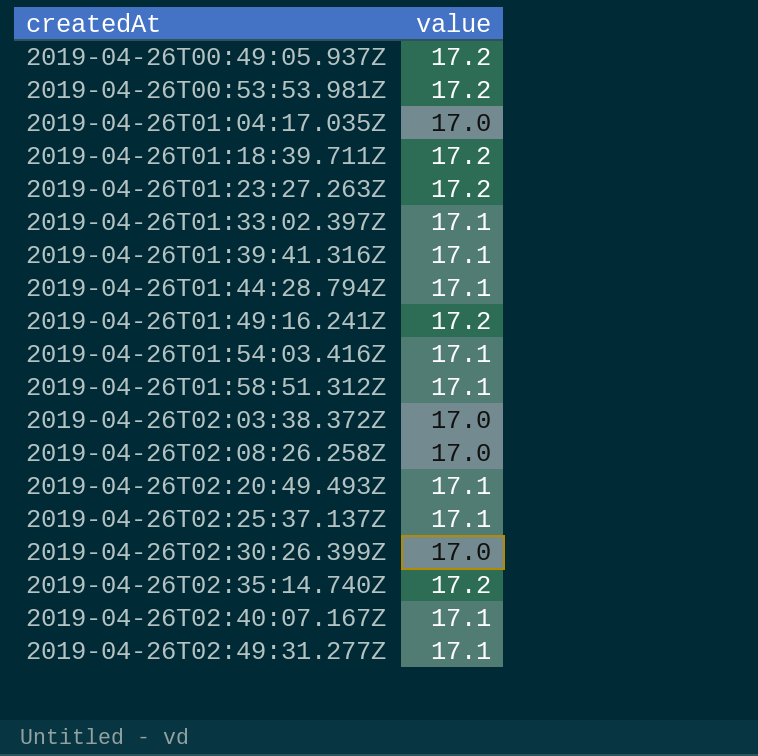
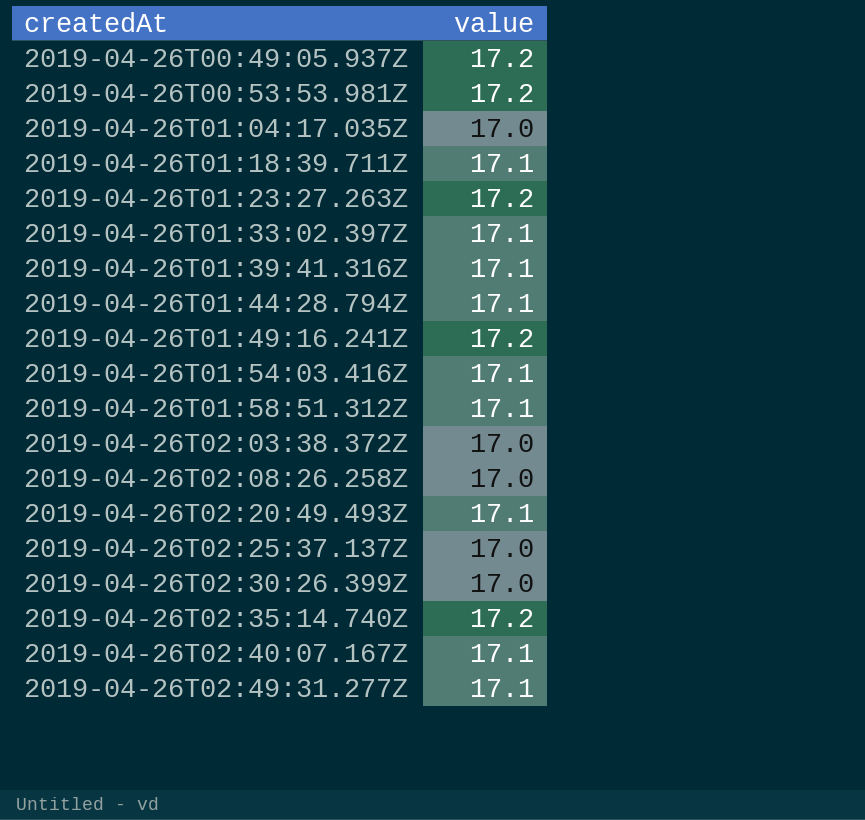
2019-04-26T01:18:39.711Z | value: 17.2 -> 17.1
2019-04-26T02:25:37.137Z | value: 17.1 -> 17.0

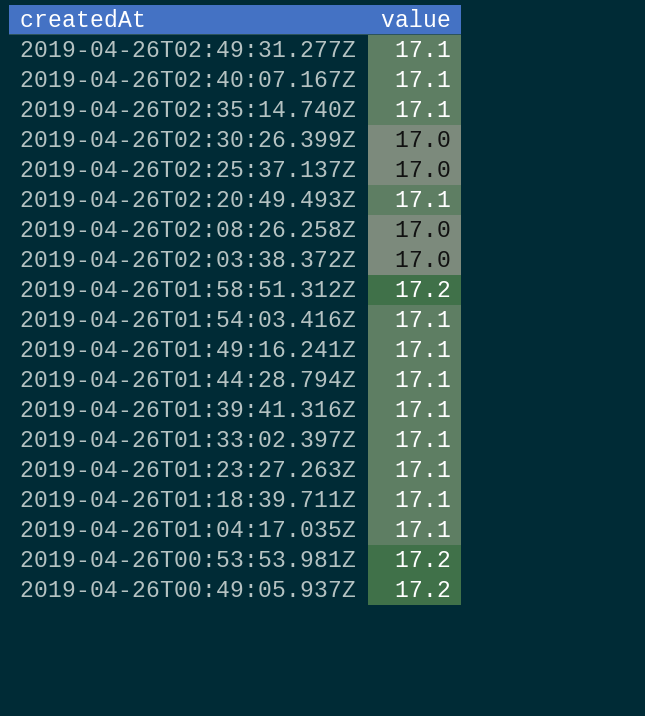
row order: createdAt ascending -> createdAt descending
2019-04-26T02:35:14.740Z | value: 17.2 -> 17.1
2019-04-26T01:58:51.312Z | value: 17.1 -> 17.2
2019-04-26T01:49:16.241Z | value: 17.2 -> 17.1
2019-04-26T01:23:27.263Z | value: 17.2 -> 17.1
2019-04-26T01:04:17.035Z | value: 17.0 -> 17.1

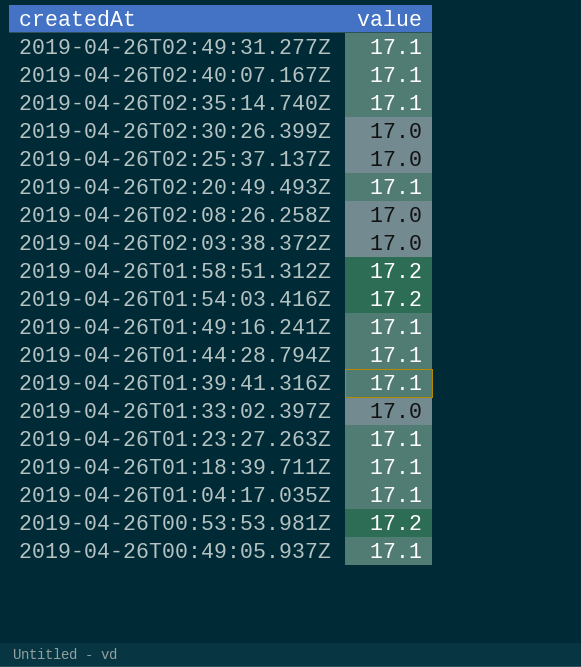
2019-04-26T01:54:03.416Z | value: 17.1 -> 17.2
2019-04-26T01:33:02.397Z | value: 17.1 -> 17.0
2019-04-26T00:49:05.937Z | value: 17.2 -> 17.1

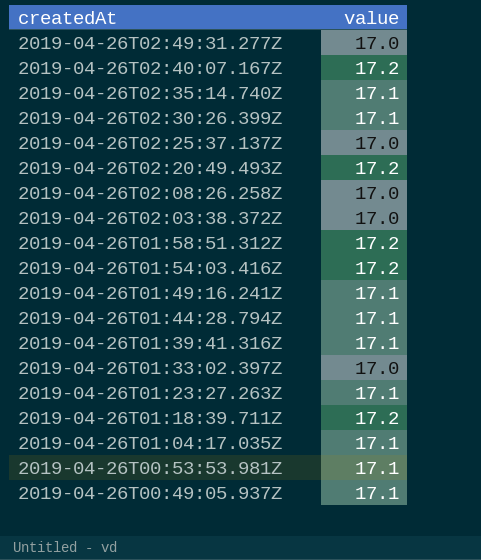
2019-04-26T02:49:31.277Z | value: 17.1 -> 17.0
2019-04-26T02:40:07.167Z | value: 17.1 -> 17.2
2019-04-26T02:30:26.399Z | value: 17.0 -> 17.1
2019-04-26T02:20:49.493Z | value: 17.1 -> 17.2
2019-04-26T01:18:39.711Z | value: 17.1 -> 17.2
2019-04-26T00:53:53.981Z | value: 17.2 -> 17.1

